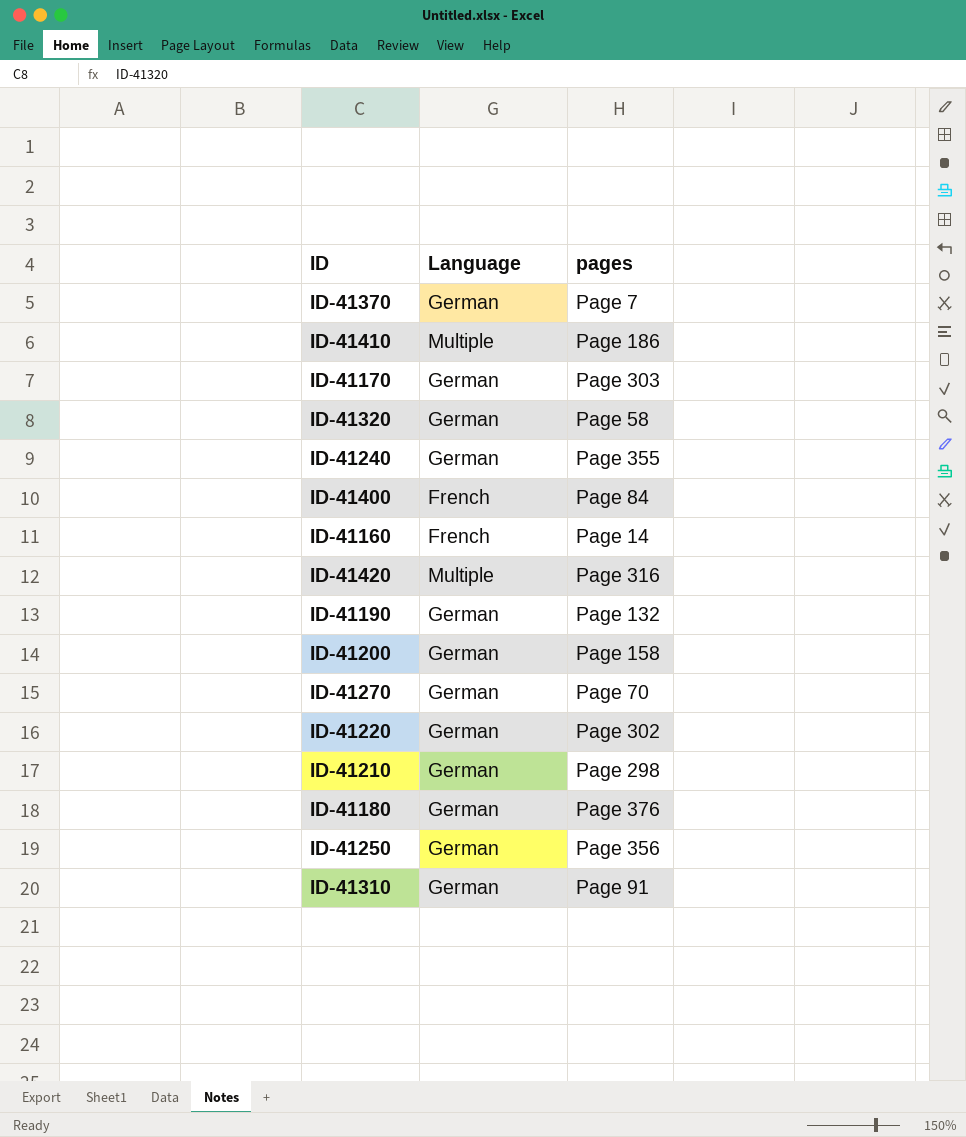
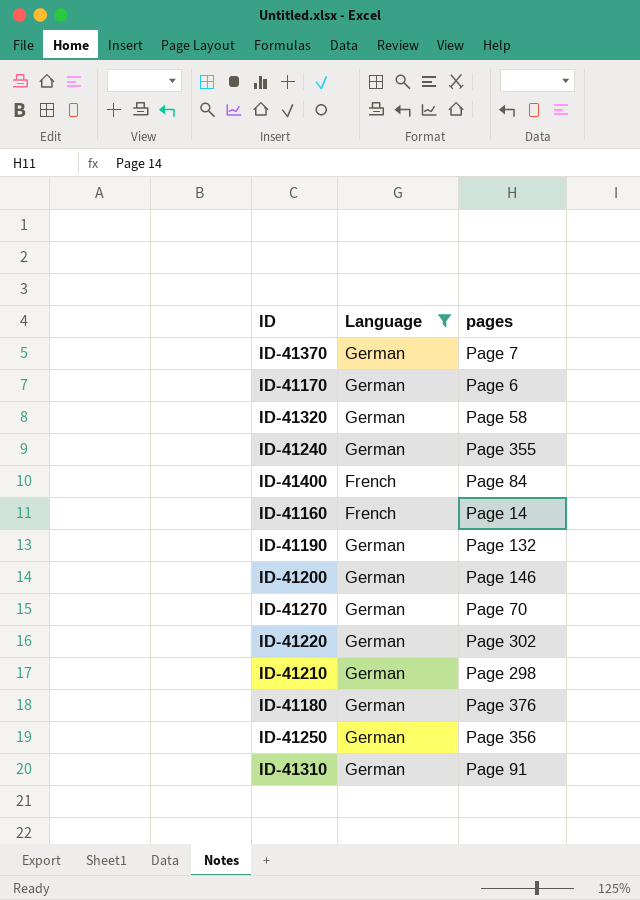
filter: none -> Language != Multiple
ID-41170 | pages: Page 303 -> Page 6
ID-41200 | pages: Page 158 -> Page 146

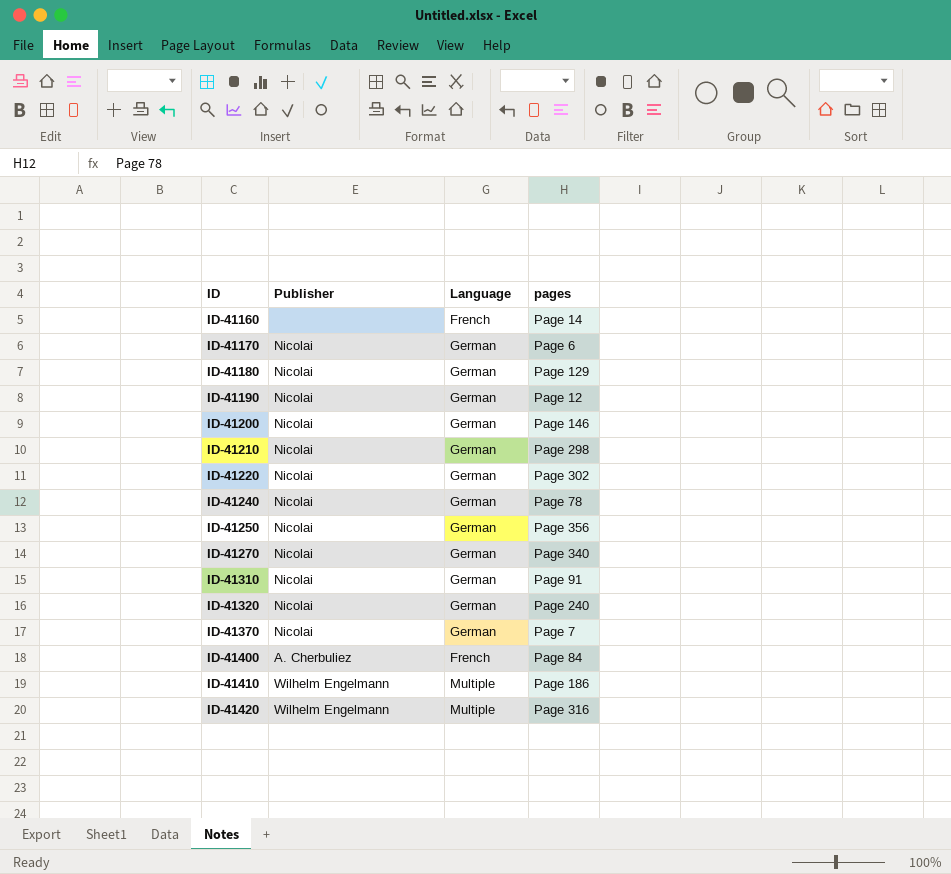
filter: Language != Multiple -> none
row order: none -> ID ascending
column Publisher | position: none -> 2
ID-41180 | pages: Page 376 -> Page 129
ID-41190 | pages: Page 132 -> Page 12
ID-41240 | pages: Page 355 -> Page 78
ID-41270 | pages: Page 70 -> Page 340
ID-41320 | pages: Page 58 -> Page 240

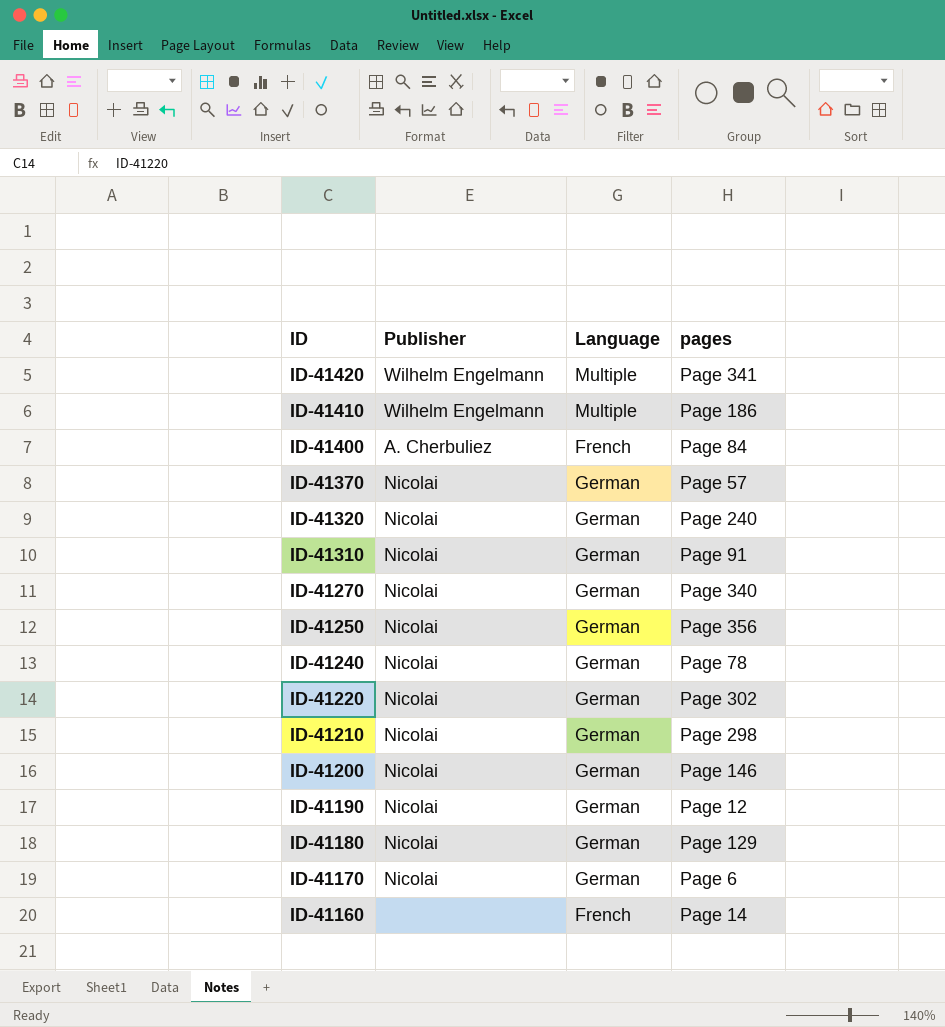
row order: ID ascending -> ID descending
ID-41420 | pages: Page 316 -> Page 341
ID-41370 | pages: Page 7 -> Page 57

